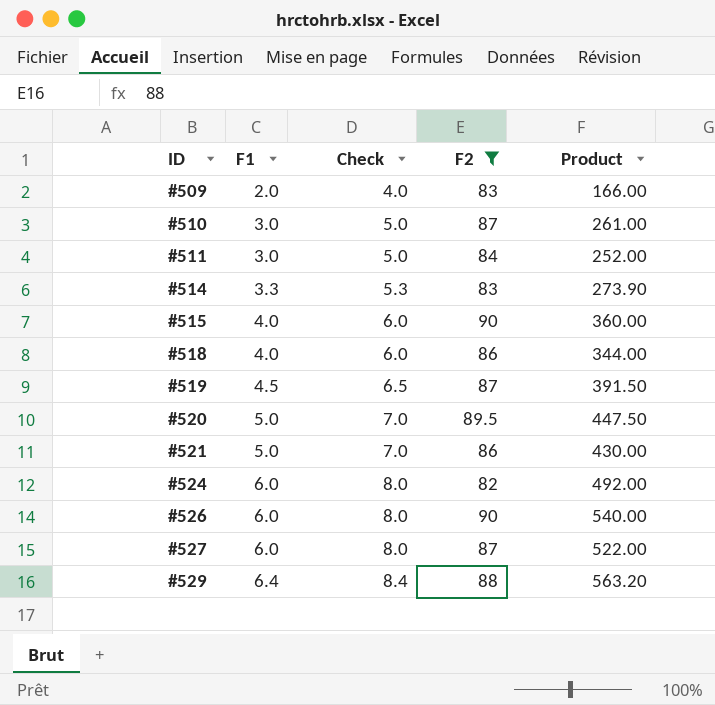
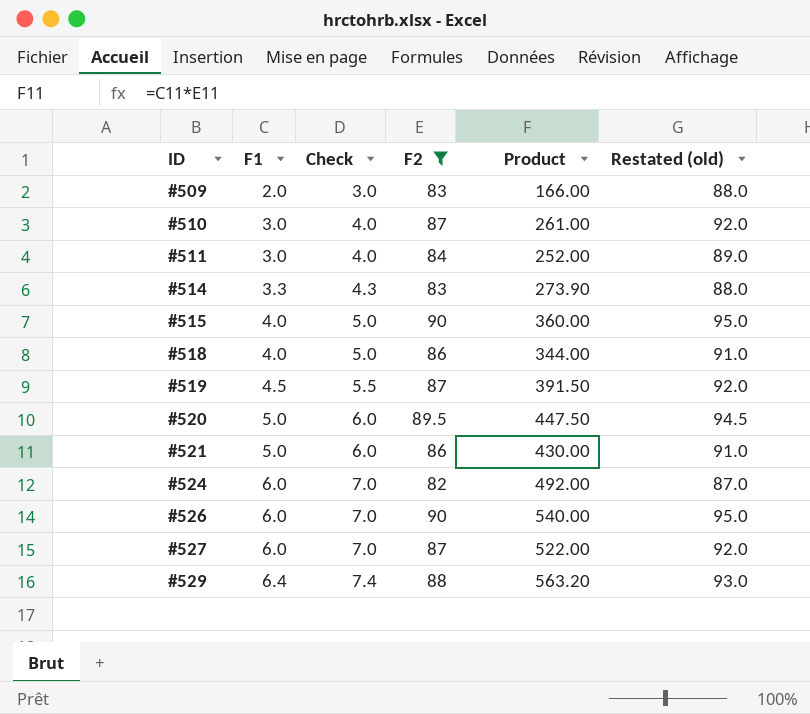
column Check | formula: [F1] + 2 -> [F1] + 1
column Restated (old) | formula: none -> [F2] + 5

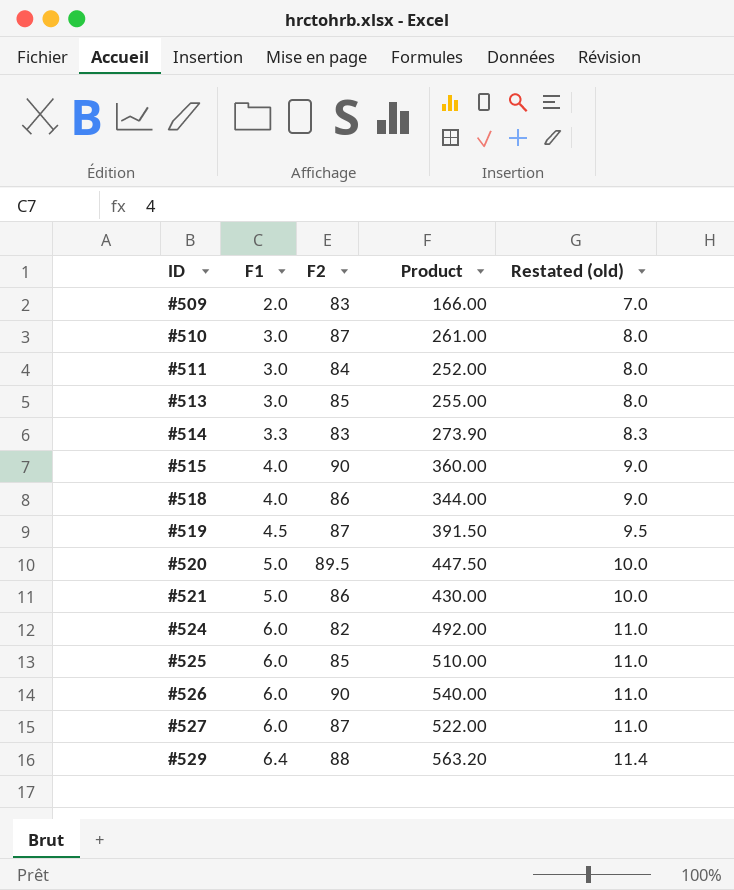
filter: F2 != 85 -> none
column Check | formula: [F1] + 1 -> none
column Restated (old) | formula: [F2] + 5 -> [F1] + 5

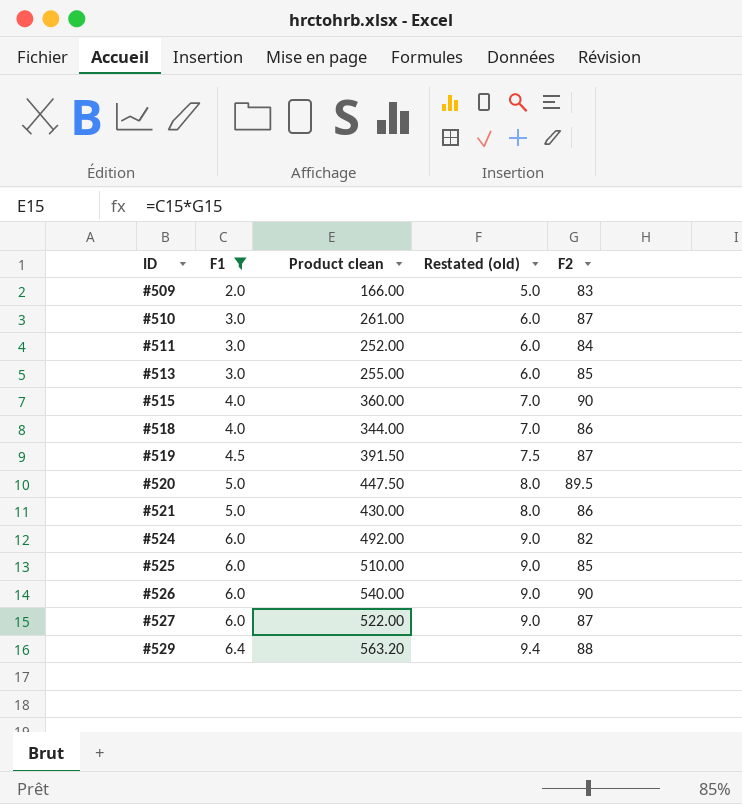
filter: none -> F1 != 3.3
column name: Product -> Product clean
column Restated (old) | formula: [F1] + 5 -> [F1] + 3
column F2 | position: 3 -> 5

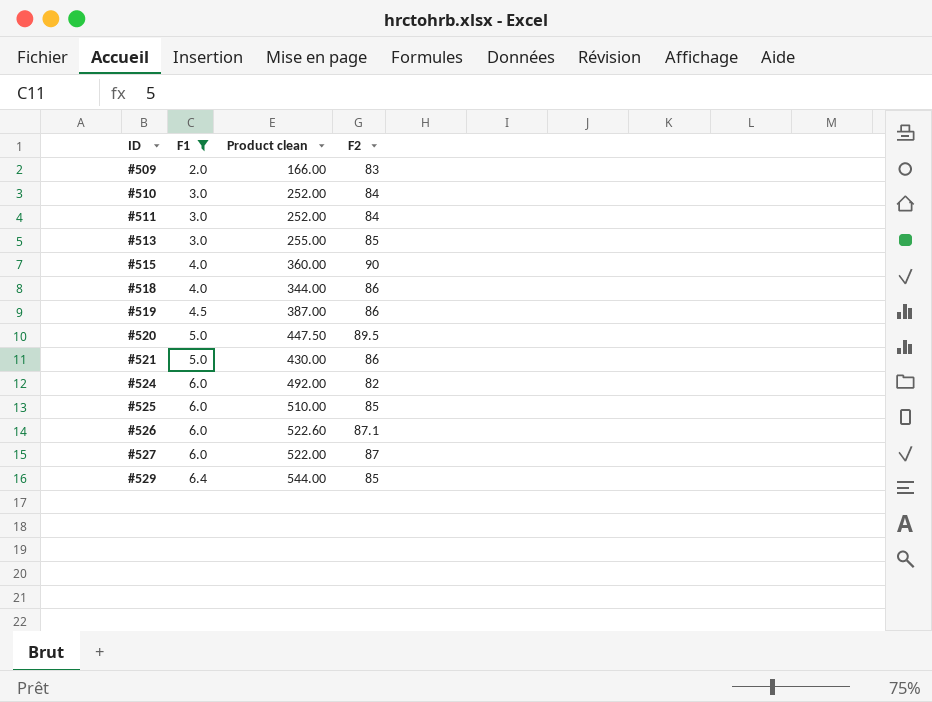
column Restated (old) | formula: [F1] + 3 -> none
#510 | Product clean: 261.00 -> 252.00
#510 | F2: 87 -> 84
#519 | Product clean: 391.50 -> 387.00
#519 | F2: 87 -> 86
#526 | Product clean: 540.00 -> 522.60
#526 | F2: 90 -> 87.1
#529 | Product clean: 563.20 -> 544.00
#529 | F2: 88 -> 85

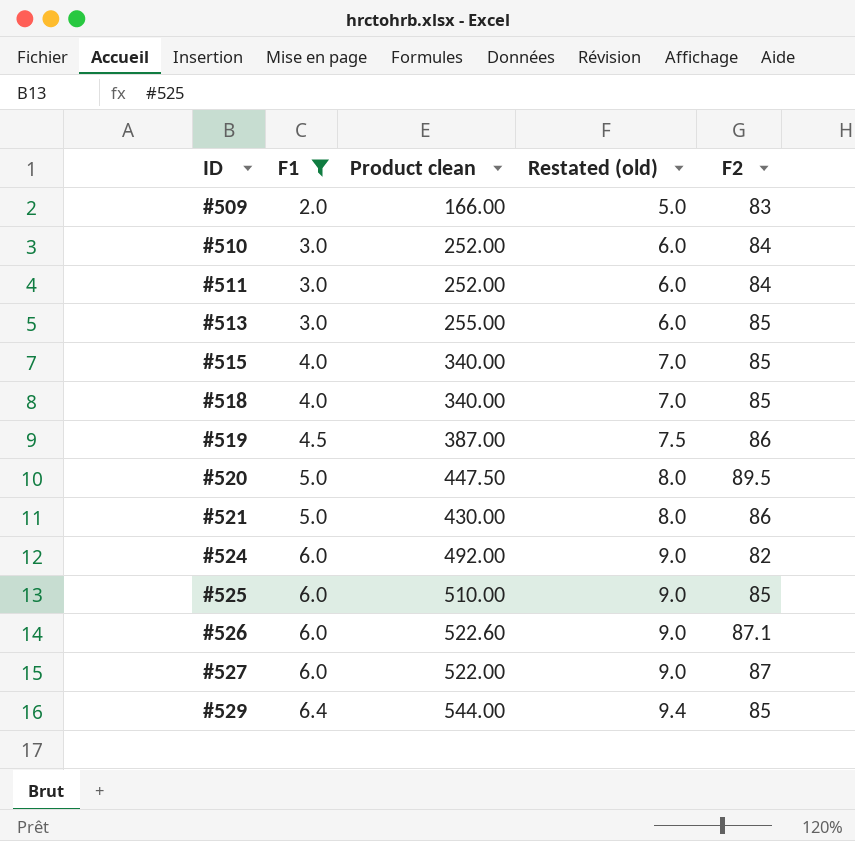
column Restated (old) | formula: none -> [F1] + 3
#515 | Product clean: 360.00 -> 340.00
#515 | F2: 90 -> 85
#518 | Product clean: 344.00 -> 340.00
#518 | F2: 86 -> 85

